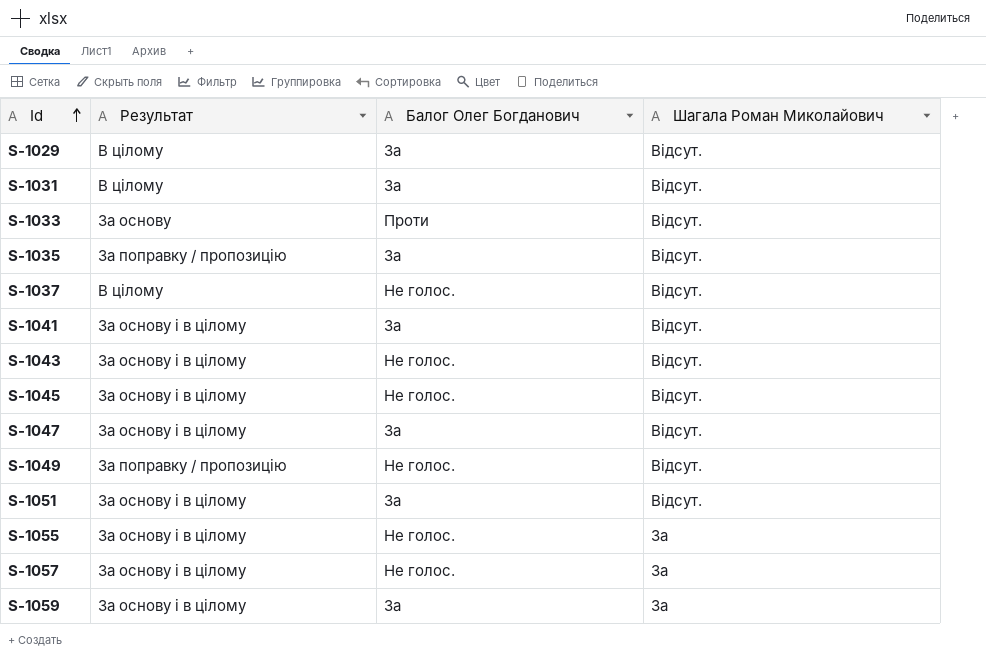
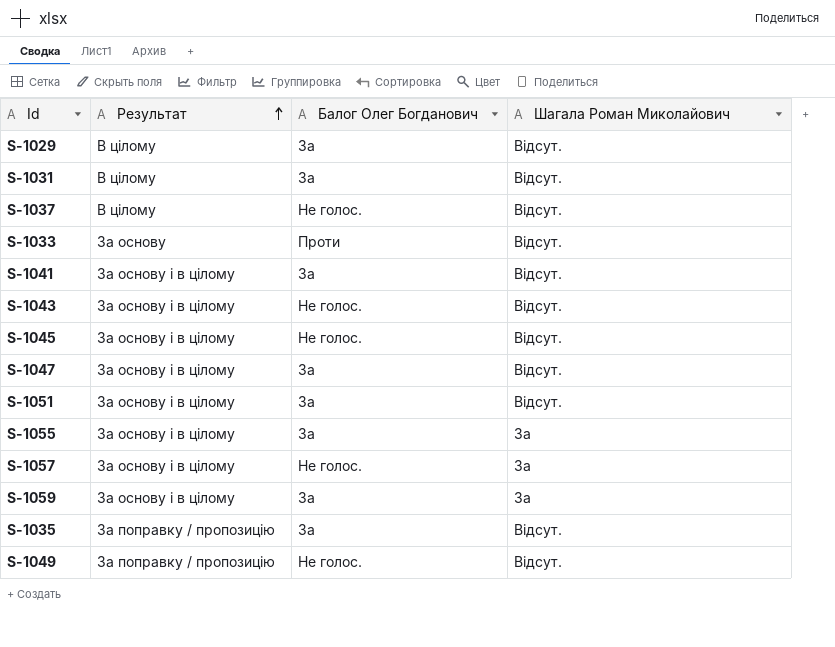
row order: Id ascending -> Результат ascending
S-1055 | Балог Олег Богданович: Не голос. -> За

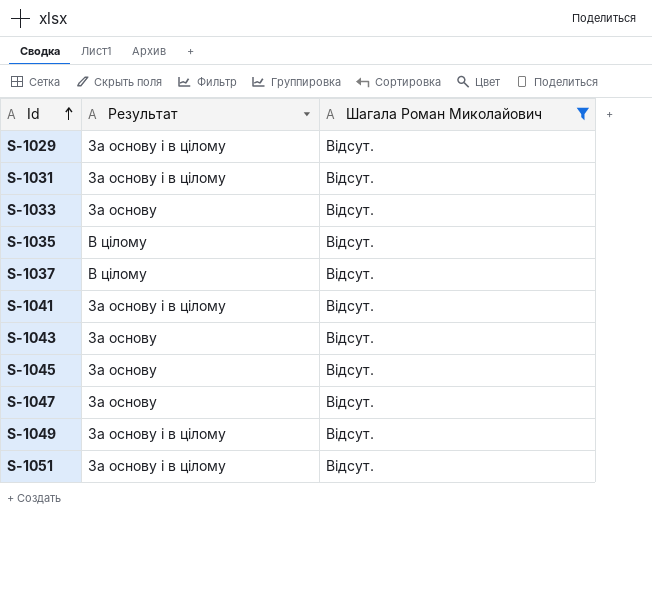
filter: none -> Шагала Роман Миколайович = Відсут.
row order: Результат ascending -> Id ascending
column Балог Олег Богданович | position: 3 -> none
S-1029 | Результат: В цілому -> За основу і в цілому
S-1031 | Результат: В цілому -> За основу і в цілому
S-1035 | Результат: За поправку / пропозицію -> В цілому
S-1043 | Результат: За основу і в цілому -> За основу
S-1045 | Результат: За основу і в цілому -> За основу
S-1047 | Результат: За основу і в цілому -> За основу
S-1049 | Результат: За поправку / пропозицію -> За основу і в цілому

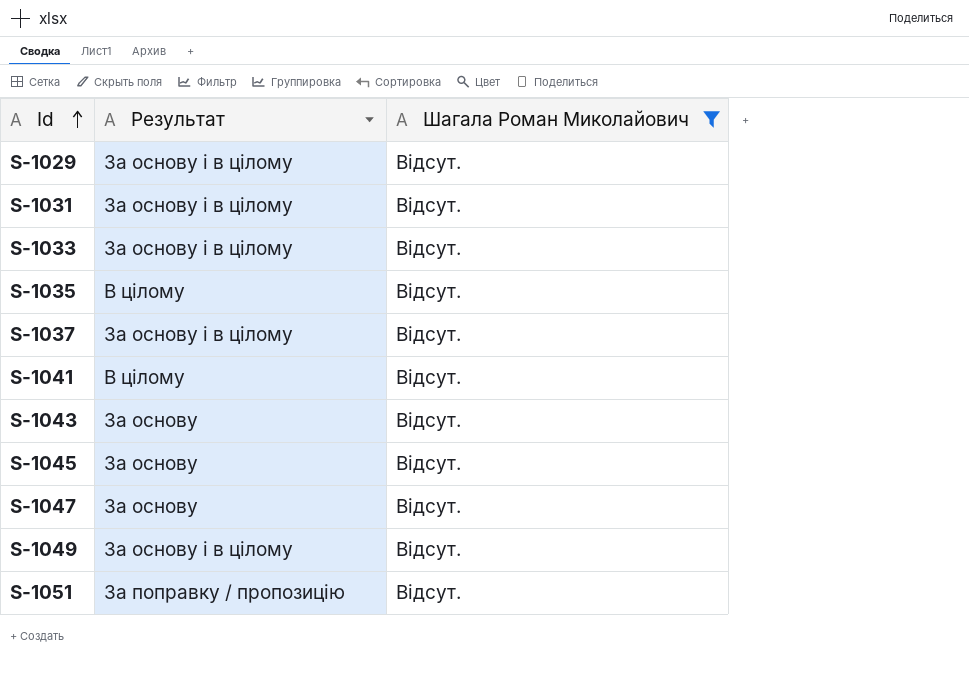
S-1033 | Результат: За основу -> За основу і в цілому
S-1037 | Результат: В цілому -> За основу і в цілому
S-1041 | Результат: За основу і в цілому -> В цілому
S-1051 | Результат: За основу і в цілому -> За поправку / пропозицію

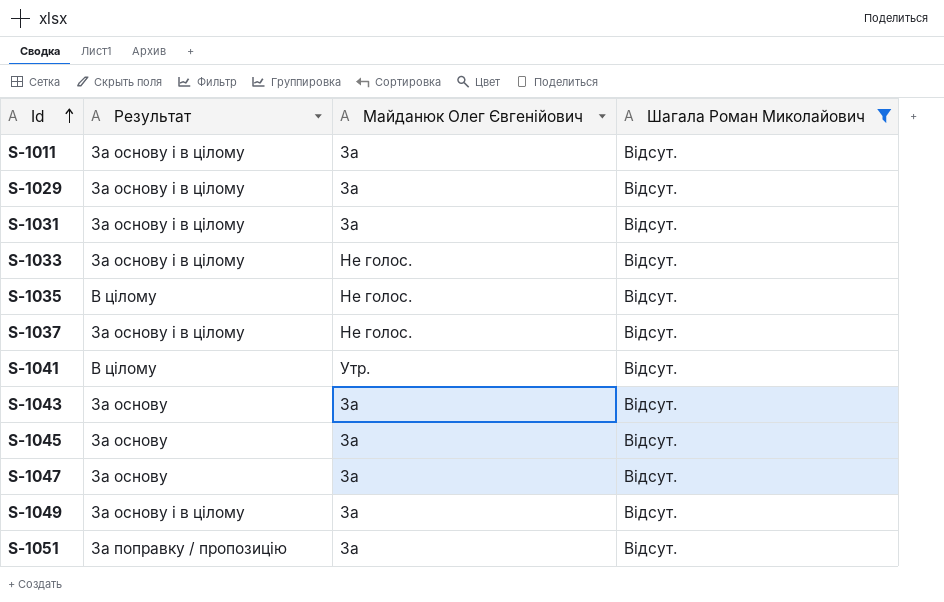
column Майданюк Олег Євгенійович | position: none -> 3
row S-1011: none -> За основу і в цілому | За | Відсут.

